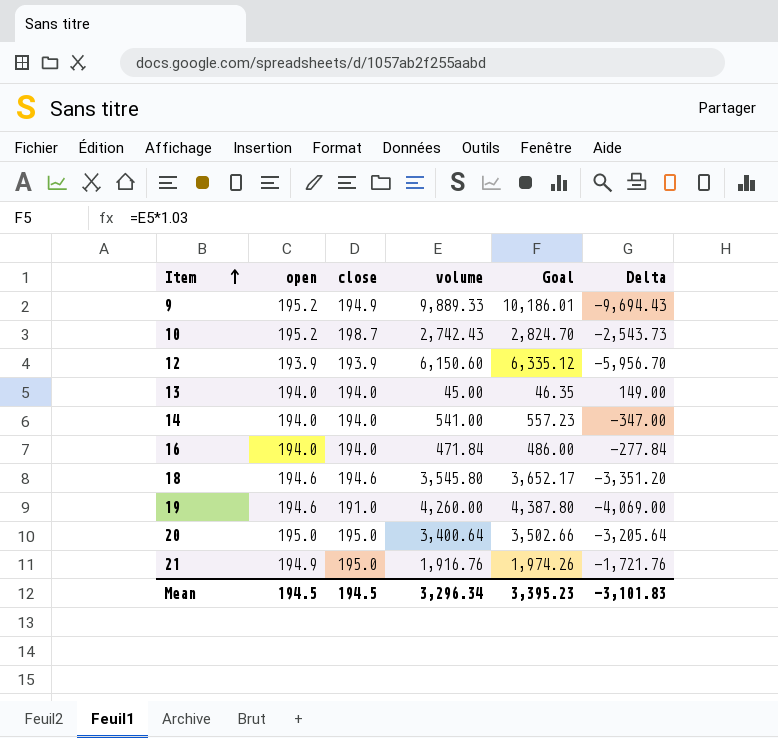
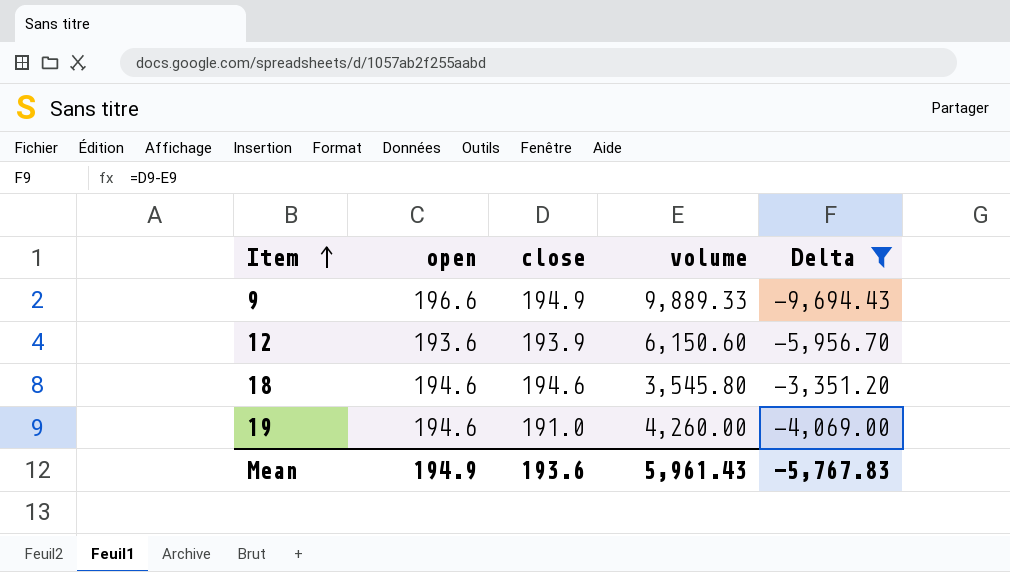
filter: none -> Delta <= -3,351.20
column Goal | formula: [volume] * 1.03 -> none
9 | open: 195.2 -> 196.6
12 | open: 193.9 -> 193.6
Mean | open: 194.5 -> 194.9
Mean | close: 194.5 -> 193.6
Mean | volume: 3,296.34 -> 5,961.43
Mean | Delta: -3,101.83 -> -5,767.83

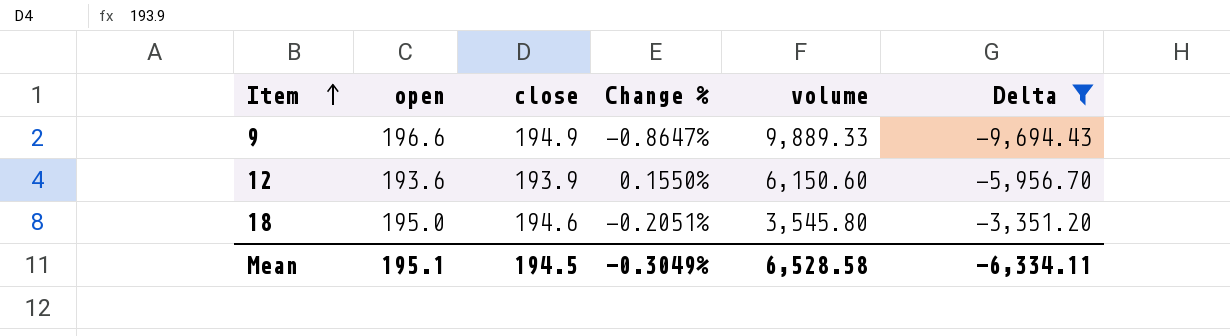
column Change % | formula: none -> ([close] - [open]) / [open]
row 19: 194.6 | 191.0 | 4,260.00 | -4,069.00 -> none
18 | open: 194.6 -> 195.0
Mean | open: 194.9 -> 195.1
Mean | close: 193.6 -> 194.5
Mean | volume: 5,961.43 -> 6,528.58
Mean | Delta: -5,767.83 -> -6,334.11

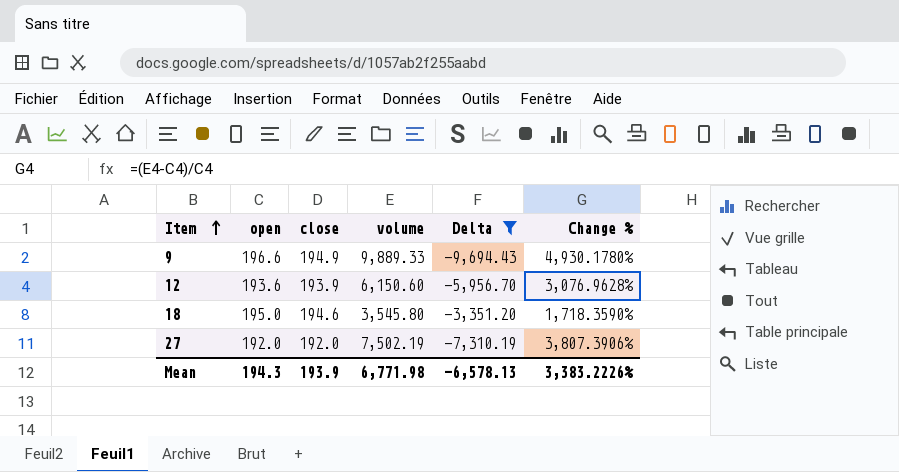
column Change % | formula: ([close] - [open]) / [open] -> ([volume] - [open]) / [open]
column Change % | position: 4 -> 6
row 27: none -> 192.0 | 192.0 | 7,502.19 | -7,310.19 | 3,807.3906%
Mean | open: 195.1 -> 194.3
Mean | close: 194.5 -> 193.9
Mean | volume: 6,528.58 -> 6,771.98
Mean | Delta: -6,334.11 -> -6,578.13
Mean | Change %: -0.3049% -> 3,383.2226%

